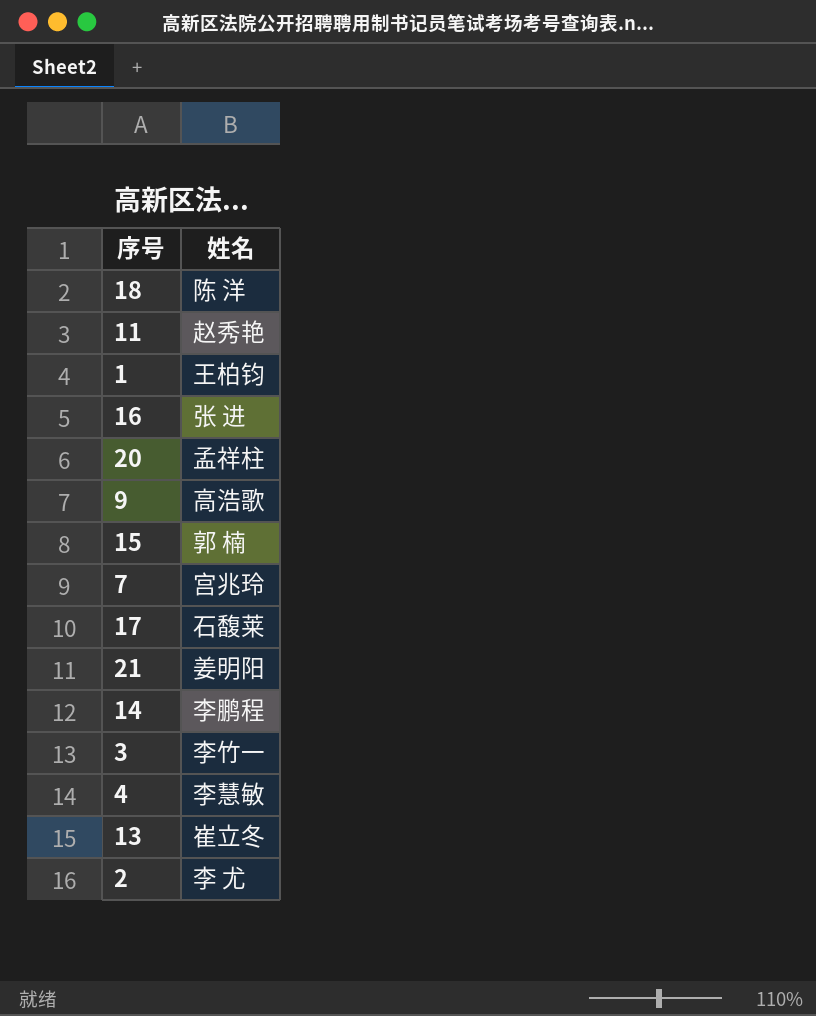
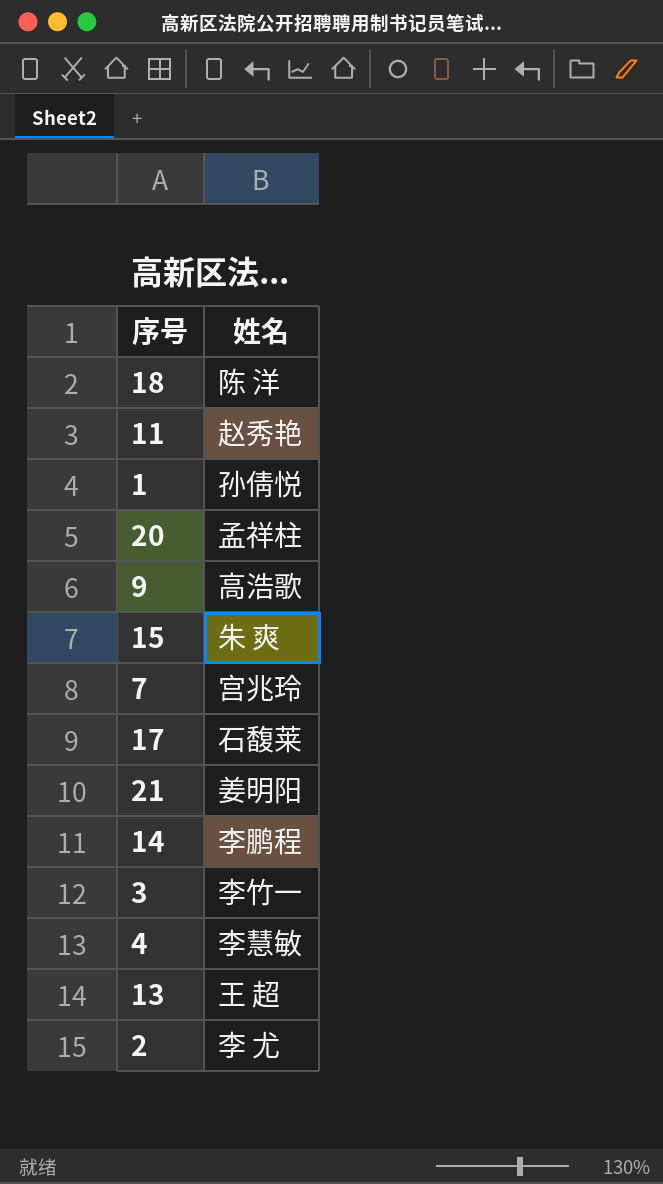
row 16: 张 进 -> none
1 | 姓名: 王柏钧 -> 孙倩悦
15 | 姓名: 郭 楠 -> 朱 爽
13 | 姓名: 崔立冬 -> 王 超

